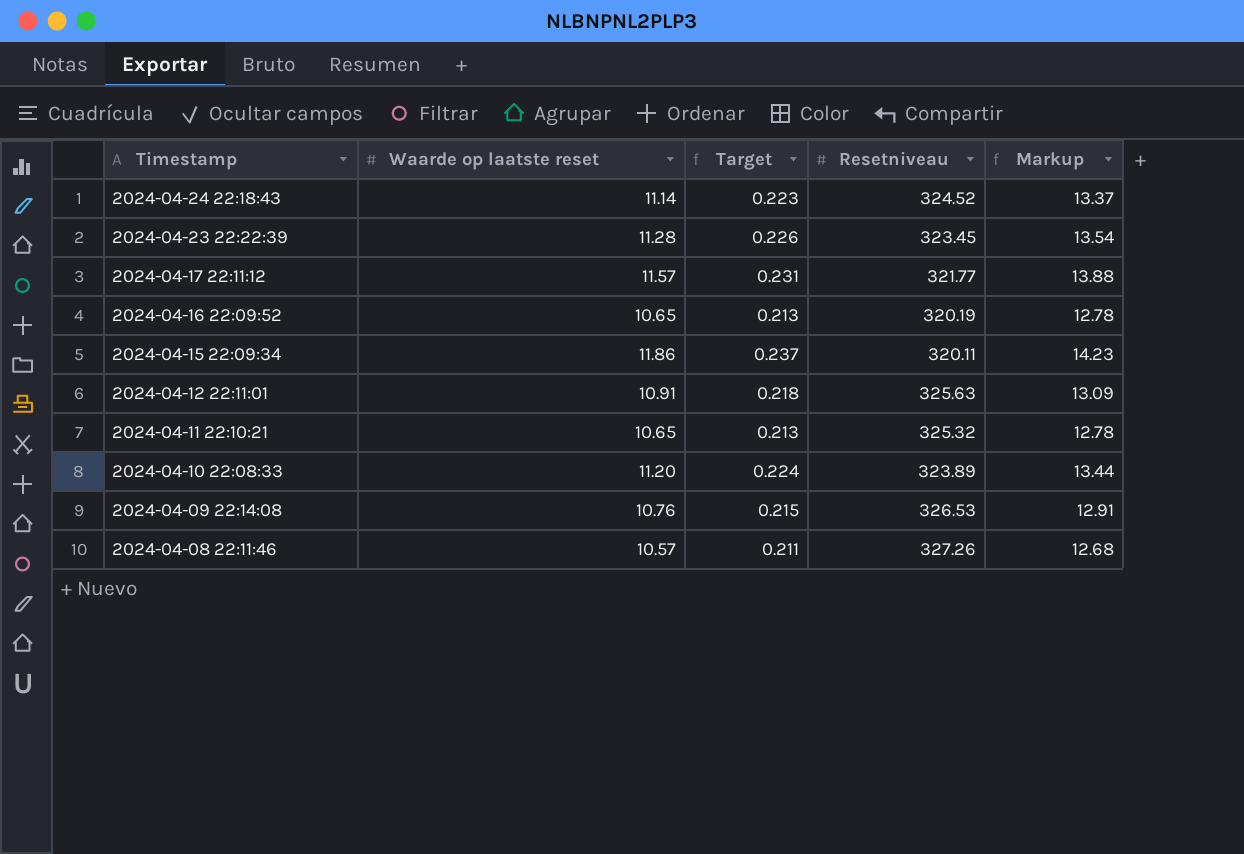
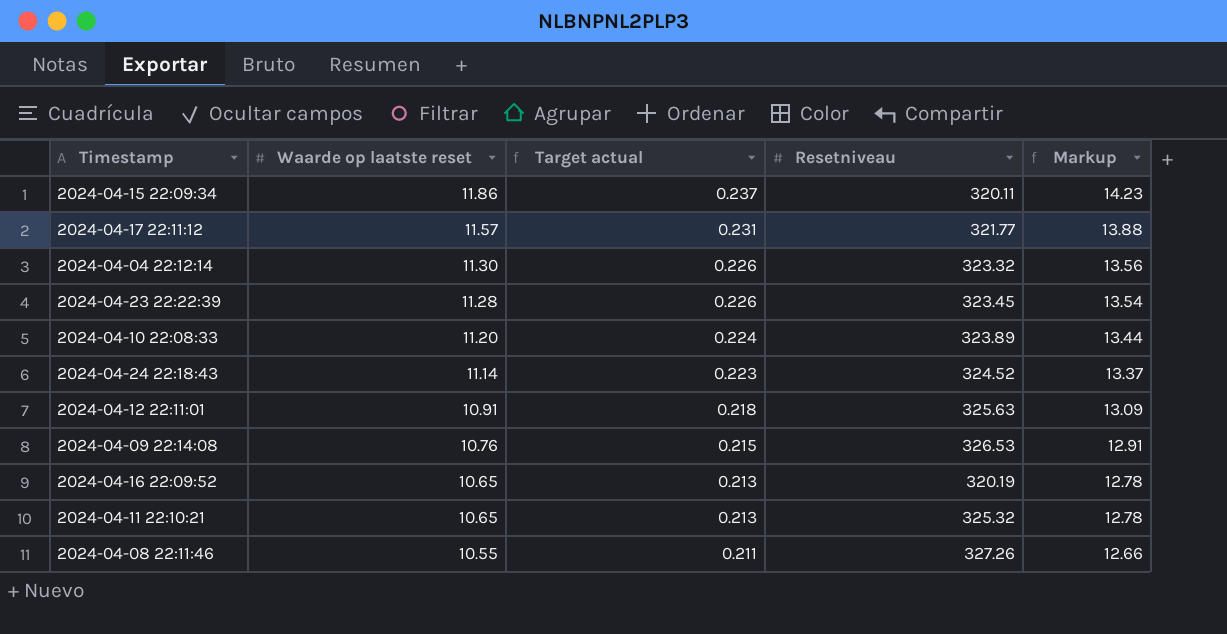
row order: Timestamp descending -> Waarde op laatste reset descending
column name: Target -> Target actual
row 2024-04-04 22:12:14: none -> 11.30 | 0.226 | 323.32 | 13.56
2024-04-08 22:11:46 | Waarde op laatste reset: 10.57 -> 10.55
2024-04-08 22:11:46 | Markup: 12.68 -> 12.66

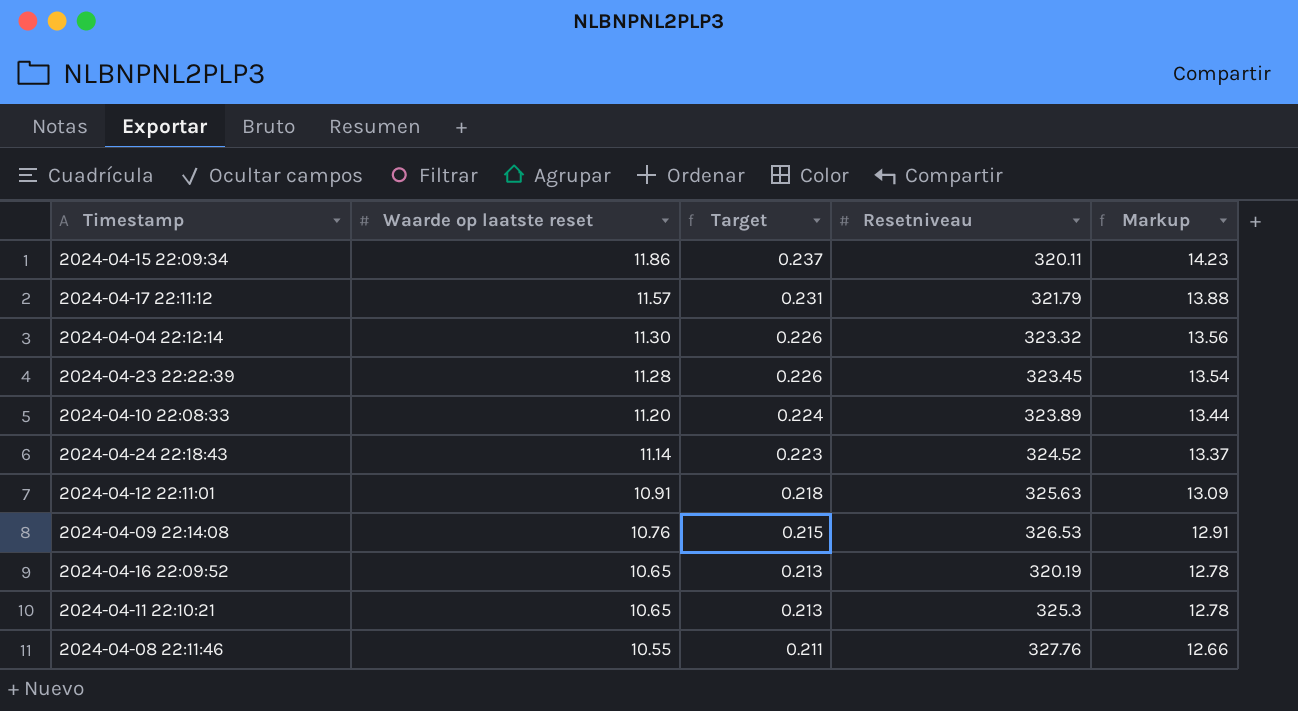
column name: Target actual -> Target
2024-04-17 22:11:12 | Resetniveau: 321.77 -> 321.79
2024-04-11 22:10:21 | Resetniveau: 325.32 -> 325.3
2024-04-08 22:11:46 | Resetniveau: 327.26 -> 327.76

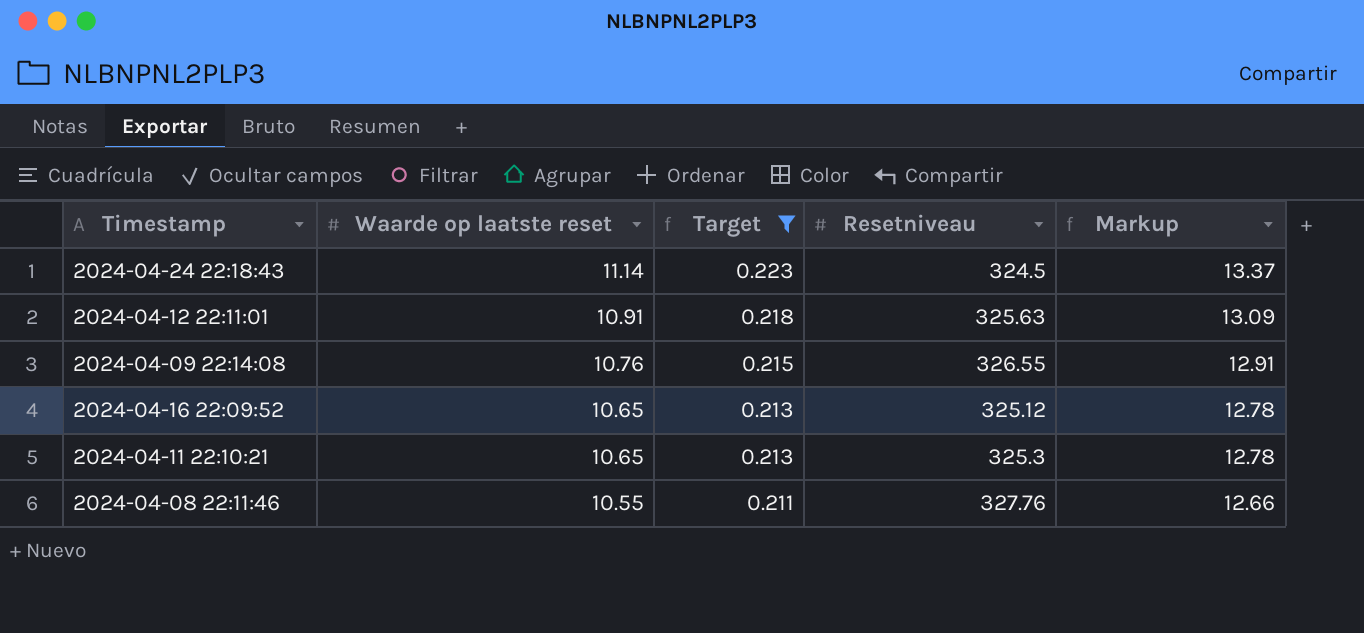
filter: none -> Target <= 0.223
2024-04-24 22:18:43 | Resetniveau: 324.52 -> 324.5
2024-04-09 22:14:08 | Resetniveau: 326.53 -> 326.55
2024-04-16 22:09:52 | Resetniveau: 320.19 -> 325.12

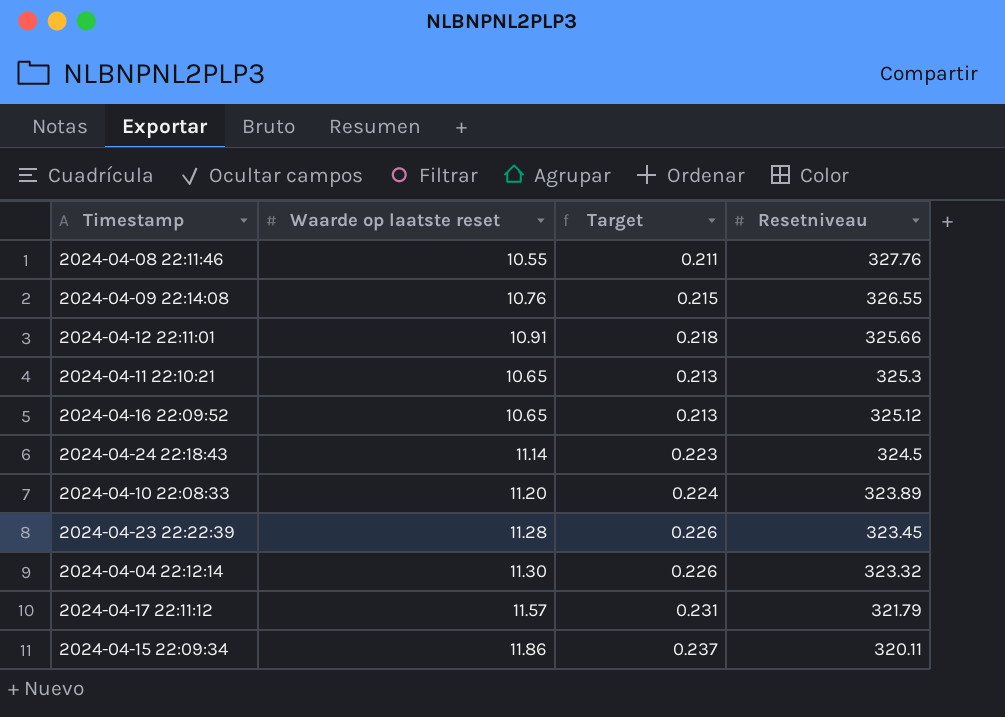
filter: Target <= 0.223 -> none
row order: Waarde op laatste reset descending -> Resetniveau descending
column Markup | formula: [Waarde op laatste reset] * 1.2 -> none
2024-04-12 22:11:01 | Resetniveau: 325.63 -> 325.66

